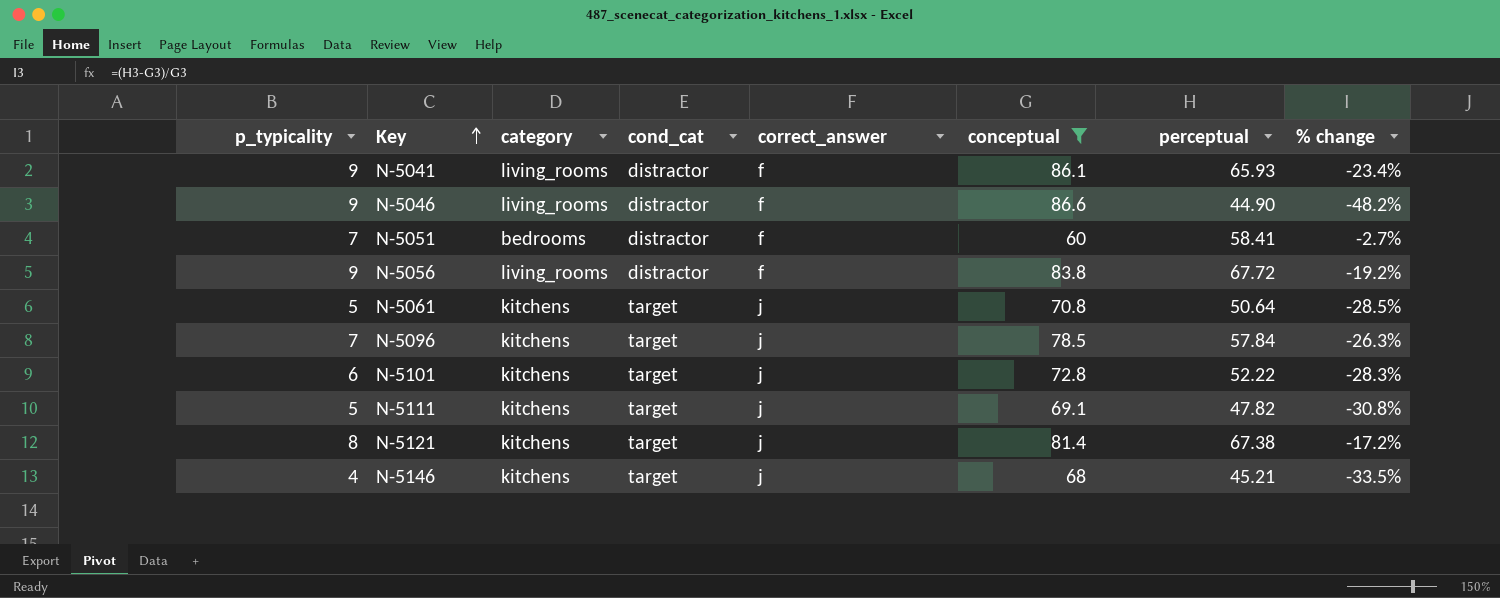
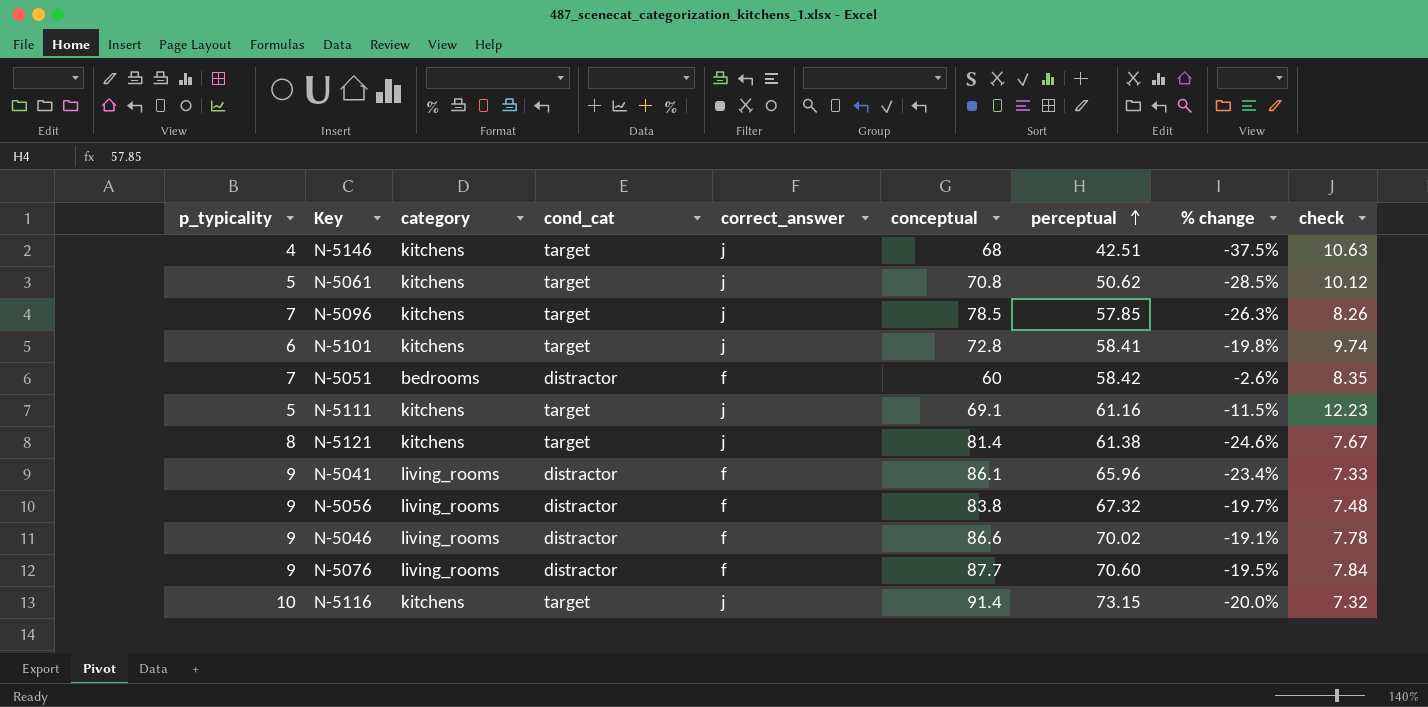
filter: conceptual <= 86.6 -> none
row order: Key ascending -> perceptual ascending
column check | formula: none -> [perceptual] / [p_typicality]
N-5146 | perceptual: 45.21 -> 42.51
N-5146 | % change: -33.5% -> -37.5%
N-5061 | perceptual: 50.64 -> 50.62
N-5096 | perceptual: 57.84 -> 57.85
N-5101 | perceptual: 52.22 -> 58.41
N-5101 | % change: -28.3% -> -19.8%
N-5051 | perceptual: 58.41 -> 58.42
N-5051 | % change: -2.7% -> -2.6%
N-5111 | perceptual: 47.82 -> 61.16
N-5111 | % change: -30.8% -> -11.5%
N-5121 | perceptual: 67.38 -> 61.38
N-5121 | % change: -17.2% -> -24.6%
N-5041 | perceptual: 65.93 -> 65.96
N-5056 | perceptual: 67.72 -> 67.32
N-5056 | % change: -19.2% -> -19.7%
N-5046 | perceptual: 44.90 -> 70.02
N-5046 | % change: -48.2% -> -19.1%

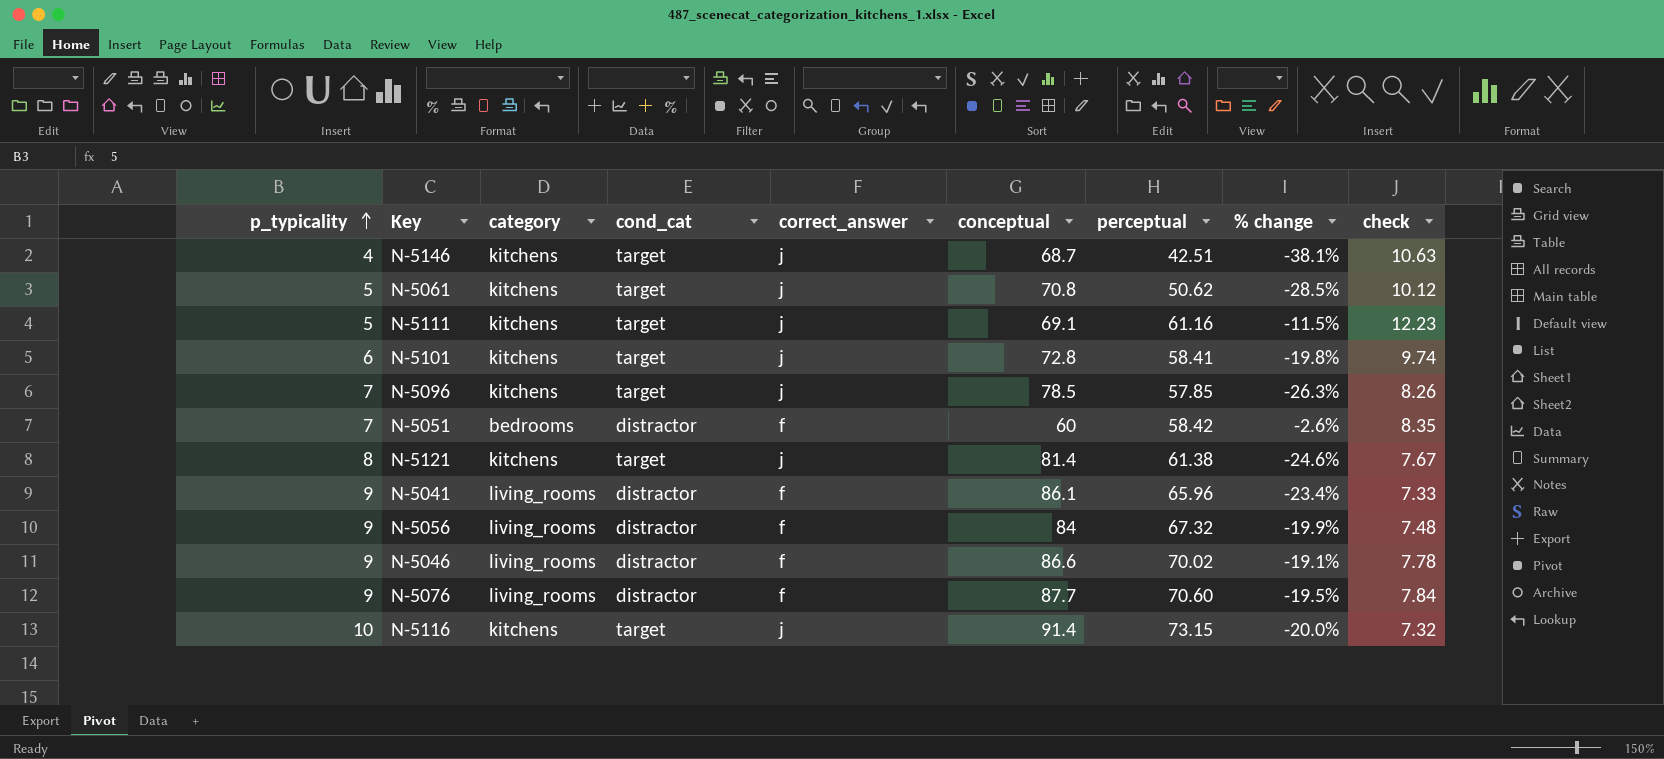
row order: perceptual ascending -> p_typicality ascending
N-5146 | conceptual: 68 -> 68.7
N-5146 | % change: -37.5% -> -38.1%
N-5056 | conceptual: 83.8 -> 84
N-5056 | % change: -19.7% -> -19.9%

